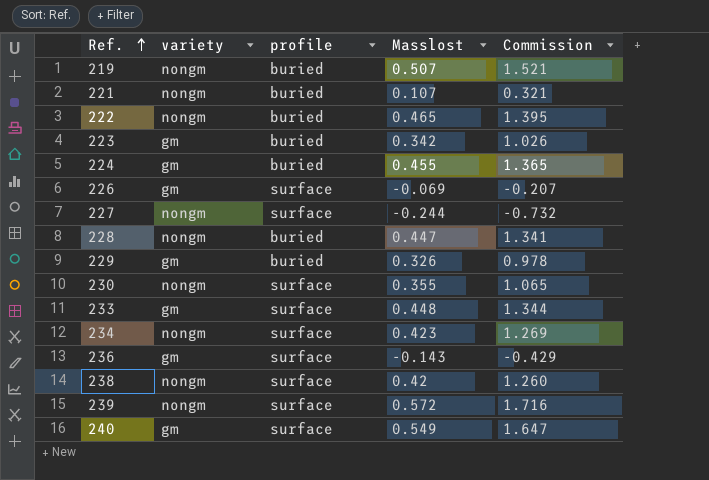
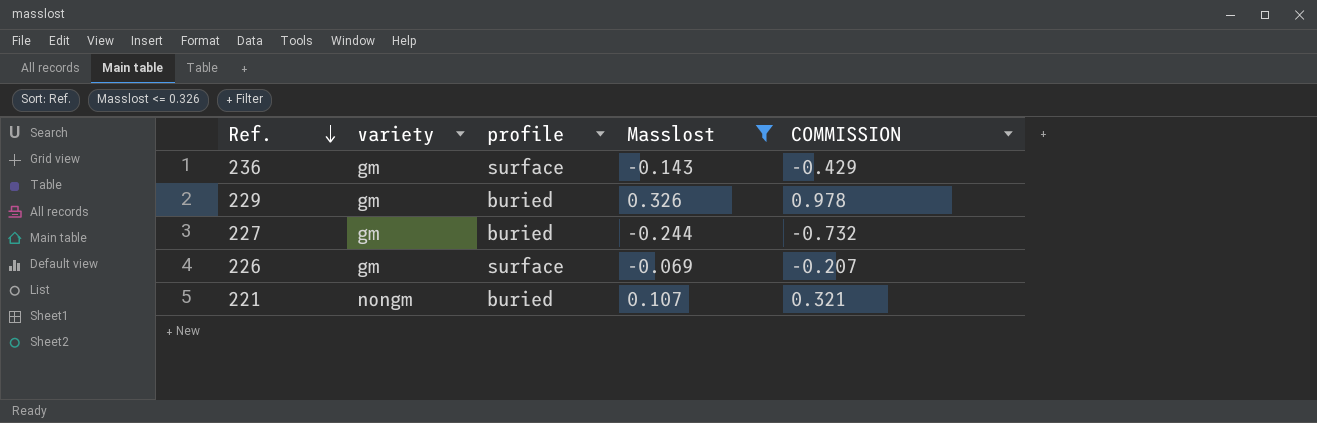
filter: none -> Masslost <= 0.326
row order: Ref. ascending -> Ref. descending
column name: Commission -> COMMISSION
227 | variety: nongm -> gm
227 | profile: surface -> buried

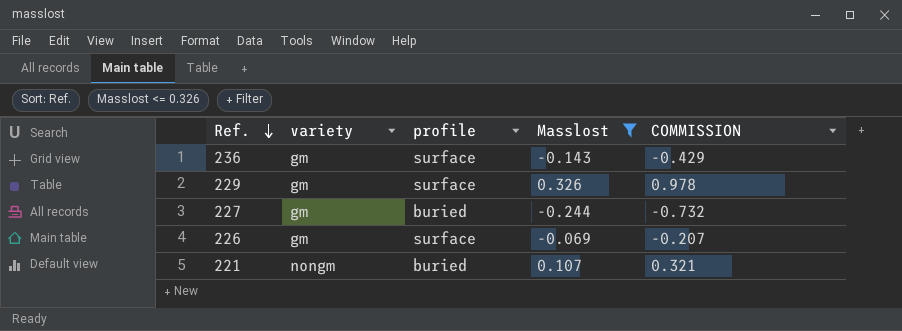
229 | profile: buried -> surface

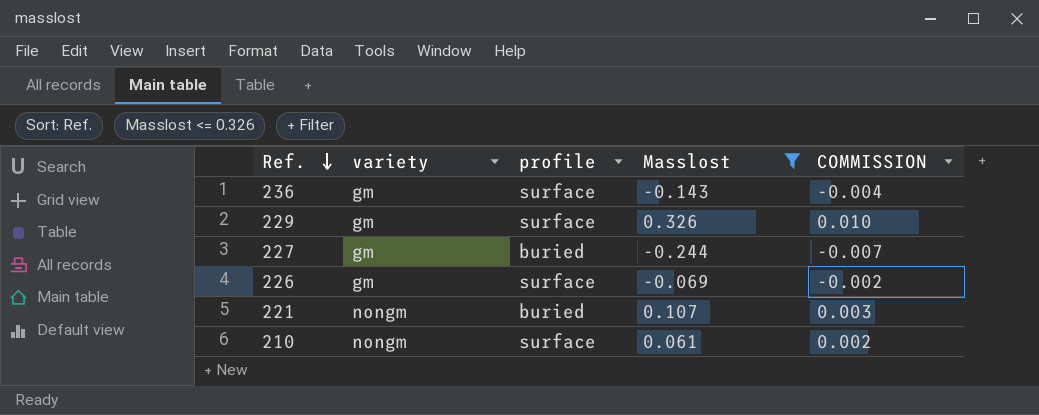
column COMMISSION | formula: [Masslost] * 3 -> [Masslost] * 0.03
row 210: none -> nongm | surface | 0.061 | 0.002

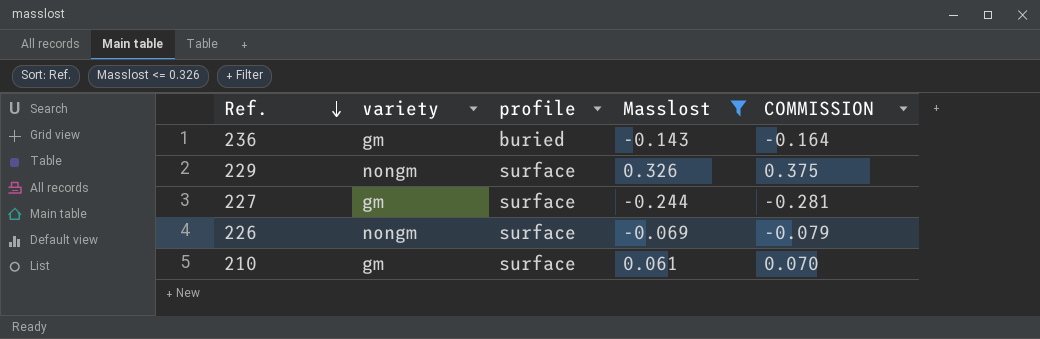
column COMMISSION | formula: [Masslost] * 0.03 -> [Masslost] * 1.15
row 221: nongm | buried | 0.107 | 0.003 -> none
236 | profile: surface -> buried
229 | variety: gm -> nongm
227 | profile: buried -> surface
226 | variety: gm -> nongm
210 | variety: nongm -> gm

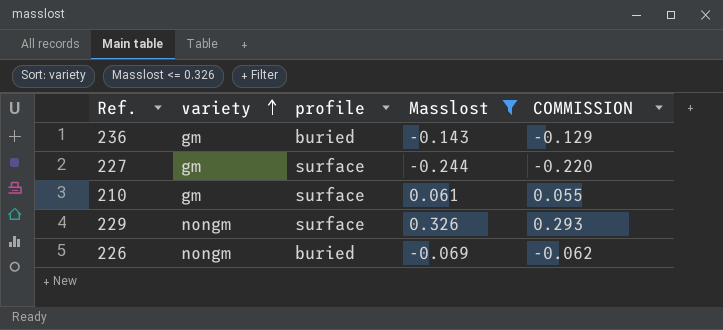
row order: Ref. descending -> variety ascending
column COMMISSION | formula: [Masslost] * 1.15 -> [Masslost] * 0.9
226 | profile: surface -> buried

